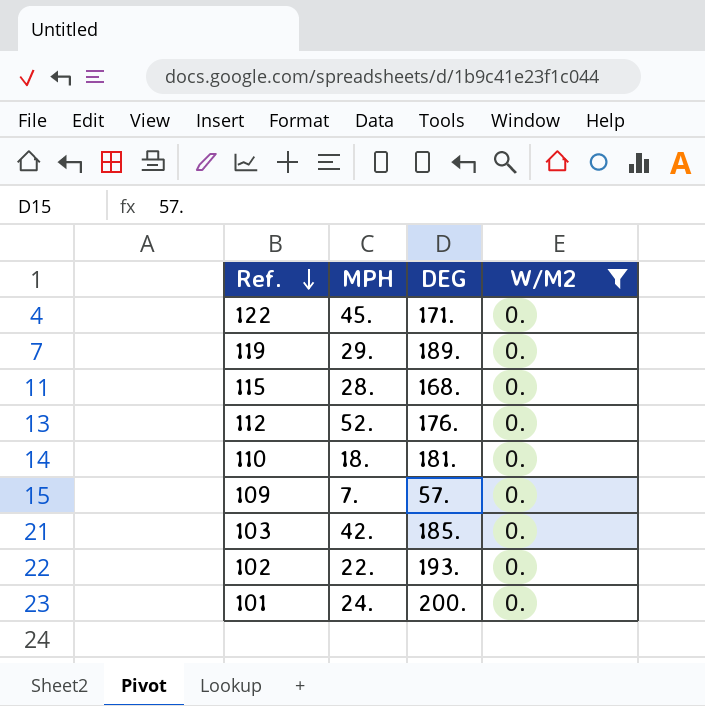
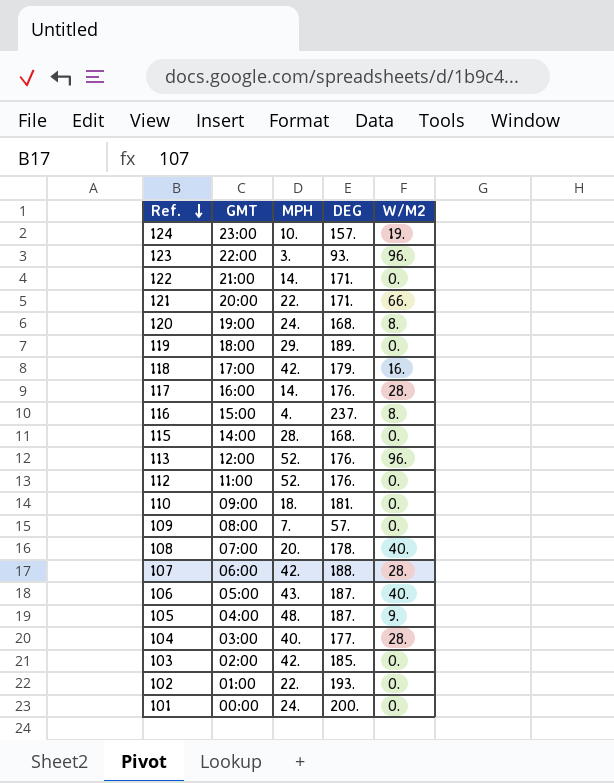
filter: W/M2 = 0. -> none
column GMT | position: none -> 2
122 | MPH: 45. -> 14.

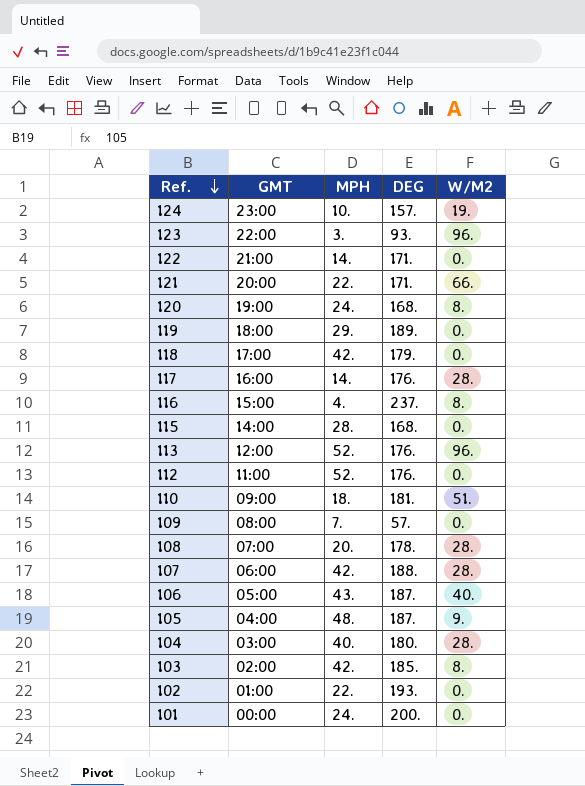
118 | W/M2: 16. -> 0.
110 | W/M2: 0. -> 51.
108 | W/M2: 40. -> 28.
104 | DEG: 177. -> 180.
103 | W/M2: 0. -> 8.

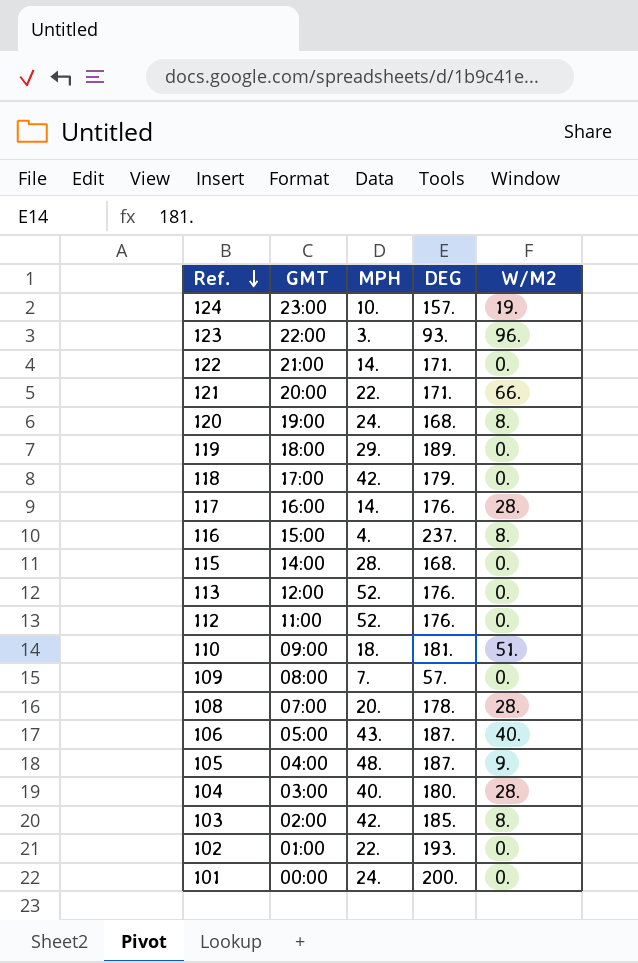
row 107: 06:00 | 42. | 188. | 28. -> none
113 | W/M2: 96. -> 0.

